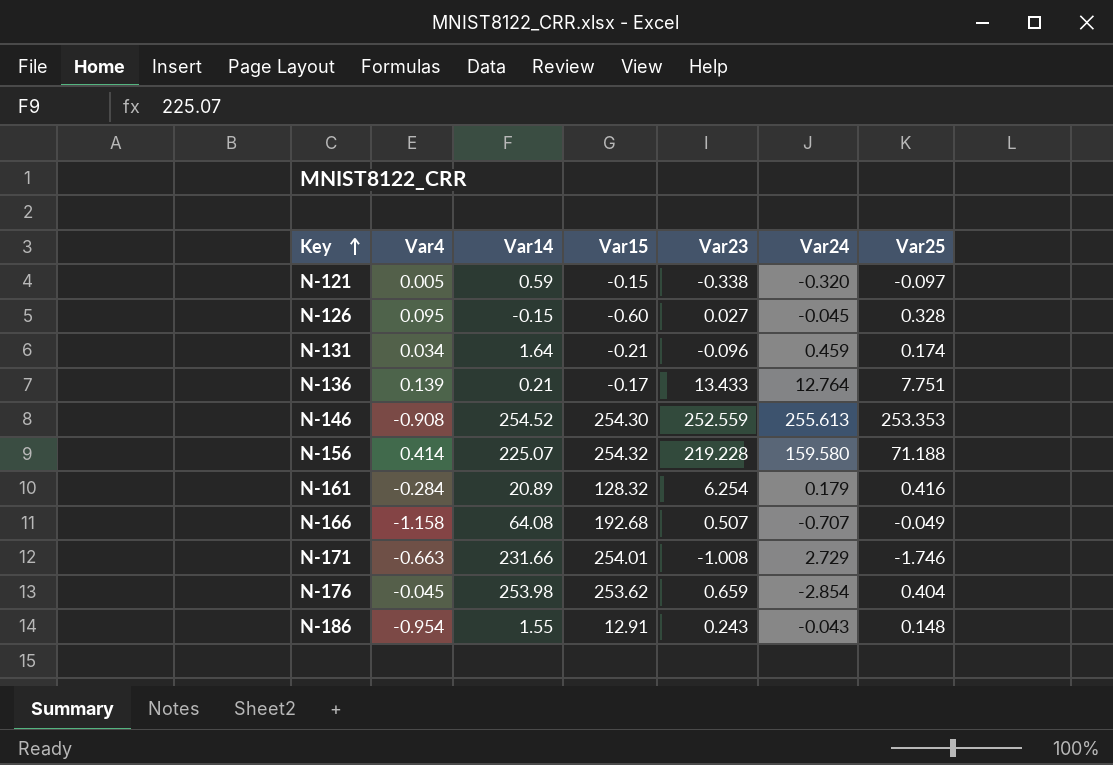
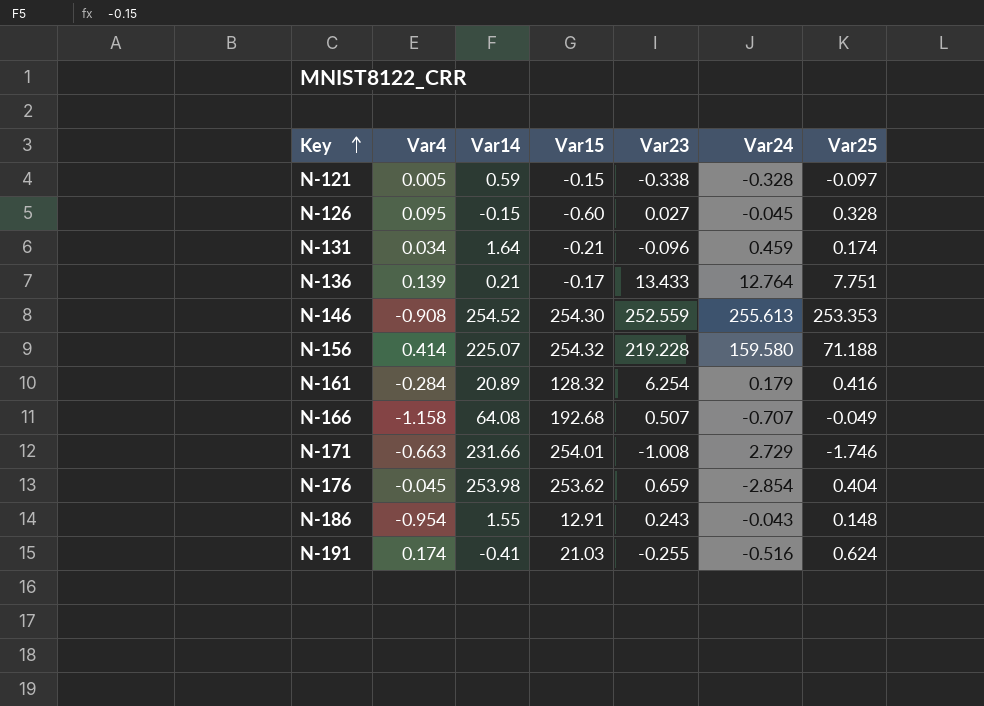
N-121 | Var24: -0.320 -> -0.328
row N-191: none -> 0.174 | -0.41 | 21.03 | -0.255 | -0.516 | 0.624

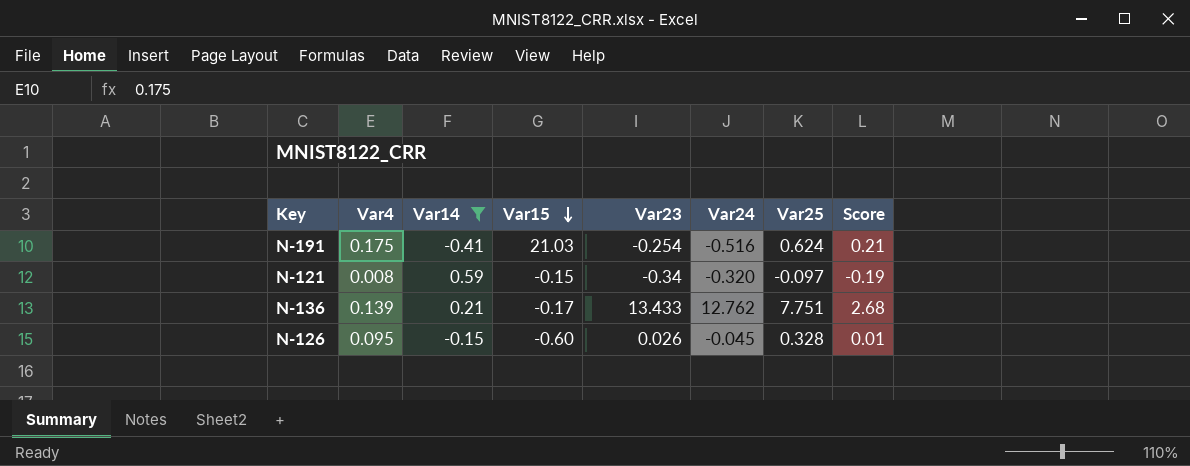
filter: none -> Var14 <= 0.59
row order: Key ascending -> Var15 descending
column Score | formula: none -> [Var14] * [Var24]
N-191 | Var4: 0.174 -> 0.175
N-191 | Var23: -0.255 -> -0.254
N-121 | Var4: 0.005 -> 0.008
N-121 | Var23: -0.338 -> -0.34
N-121 | Var24: -0.328 -> -0.320
N-136 | Var24: 12.764 -> 12.762
N-126 | Var23: 0.027 -> 0.026

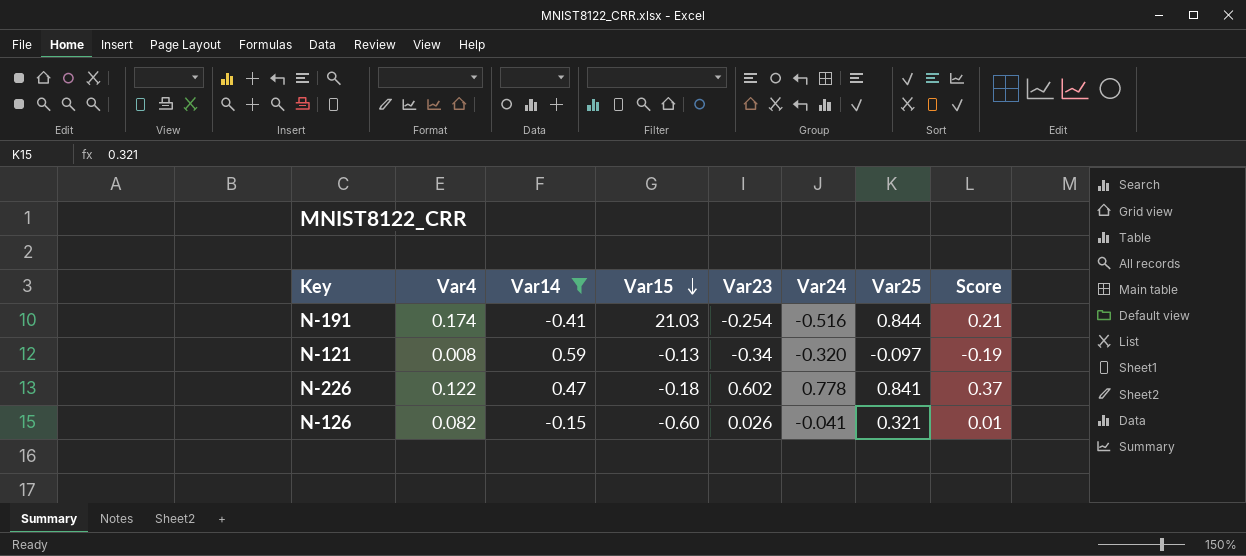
row N-136: 0.139 | 0.21 | -0.17 | 13.433 | 12.762 | 7.751 | 2.68 -> none
N-191 | Var4: 0.175 -> 0.174
N-191 | Var25: 0.624 -> 0.844
N-121 | Var15: -0.15 -> -0.13
row N-226: none -> 0.122 | 0.47 | -0.18 | 0.602 | 0.778 | 0.841 | 0.37
N-126 | Var4: 0.095 -> 0.082
N-126 | Var24: -0.045 -> -0.041
N-126 | Var25: 0.328 -> 0.321

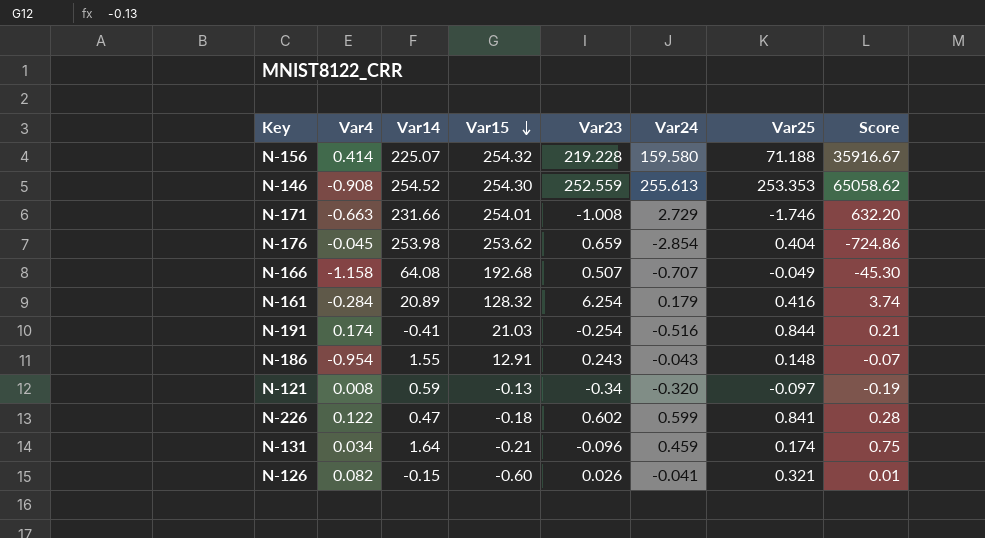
filter: Var14 <= 0.59 -> none
N-226 | Var24: 0.778 -> 0.599
N-226 | Score: 0.37 -> 0.28

